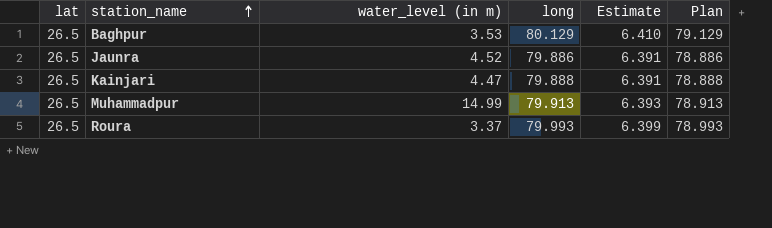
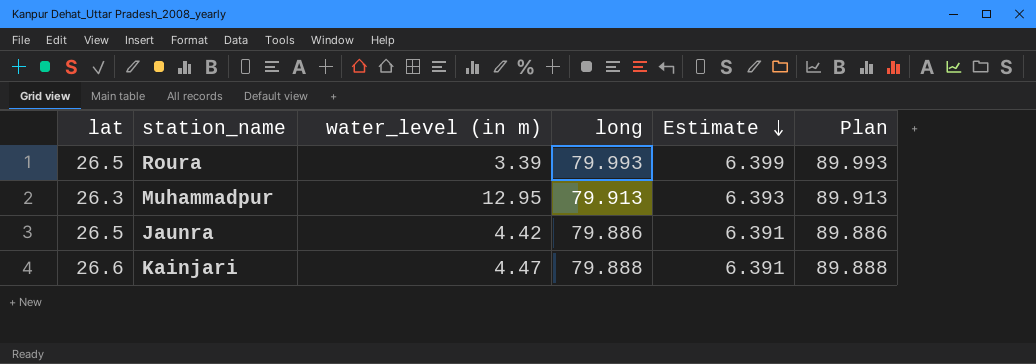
row order: station_name ascending -> Estimate descending
column Plan | formula: [long] - 1 -> [long] + 10
row Baghpur: 26.5 | 3.53 | 80.129 | 6.410 | 79.129 -> none
Roura | water_level (in m): 3.37 -> 3.39
Muhammadpur | lat: 26.5 -> 26.3
Muhammadpur | water_level (in m): 14.99 -> 12.95
Jaunra | water_level (in m): 4.52 -> 4.42
Kainjari | lat: 26.5 -> 26.6

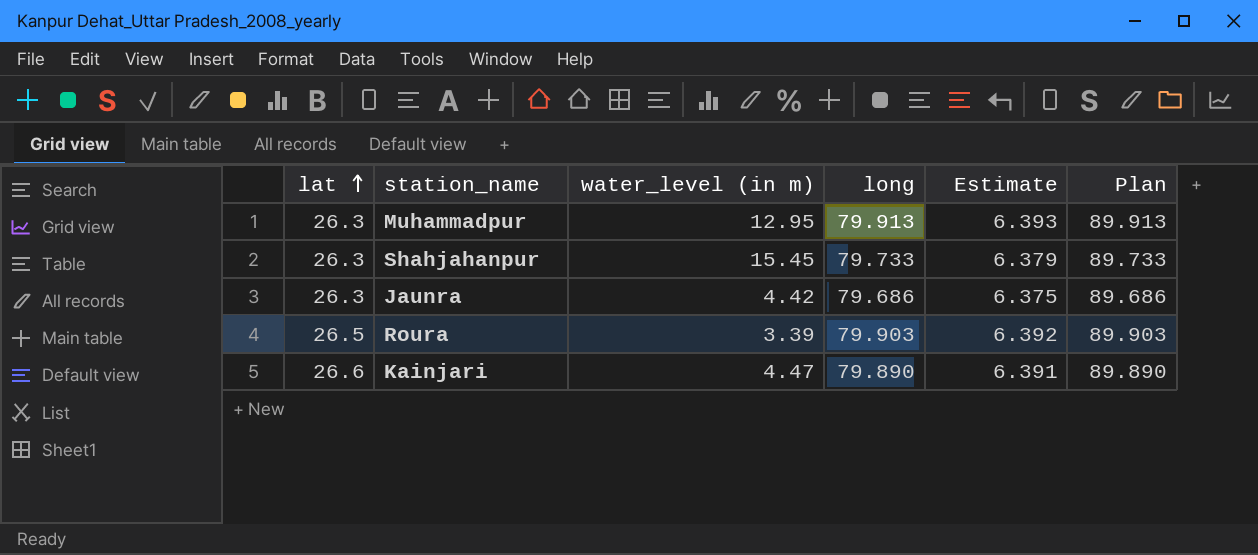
row order: Estimate descending -> lat ascending
row Shahjahanpur: none -> 26.3 | 15.45 | 79.733 | 6.379 | 89.733
Jaunra | lat: 26.5 -> 26.3
Jaunra | long: 79.886 -> 79.686
Jaunra | Estimate: 6.391 -> 6.375
Jaunra | Plan: 89.886 -> 89.686
Roura | long: 79.993 -> 79.903
Roura | Estimate: 6.399 -> 6.392
Roura | Plan: 89.993 -> 89.903
Kainjari | long: 79.888 -> 79.890
Kainjari | Plan: 89.888 -> 89.890

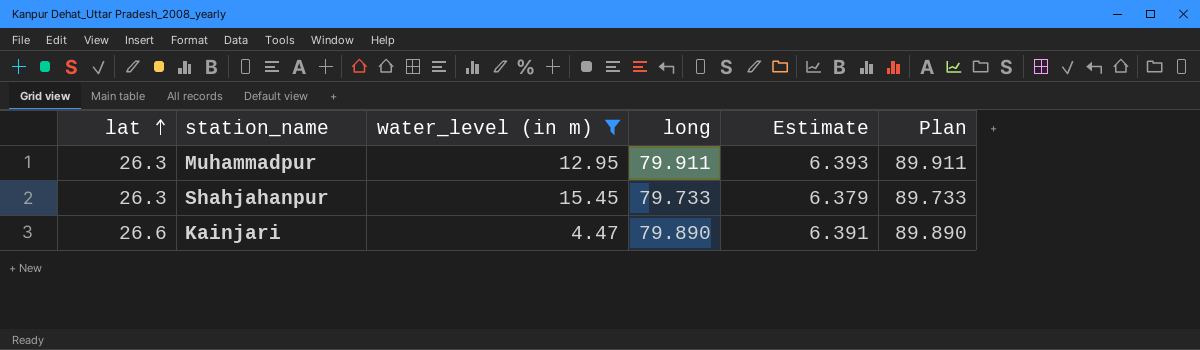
filter: none -> water_level (in m) >= 4.47
Muhammadpur | long: 79.913 -> 79.911
Muhammadpur | Plan: 89.913 -> 89.911

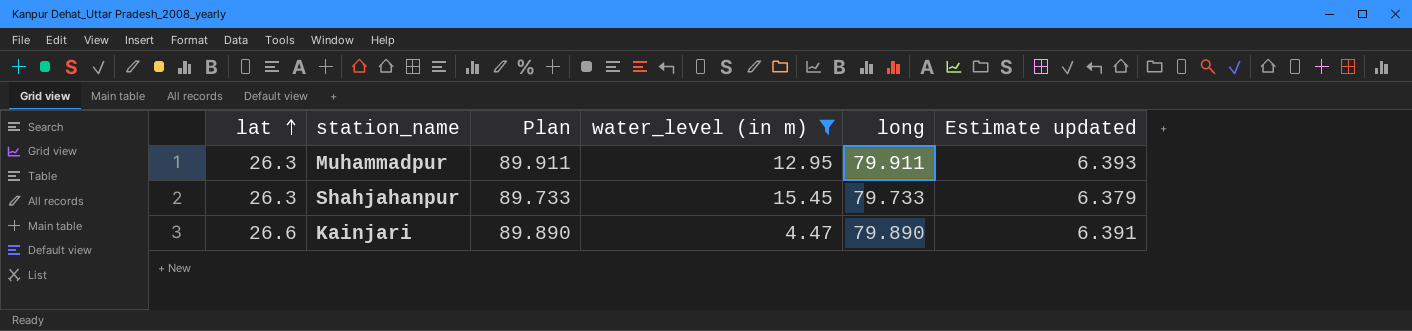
column Plan | position: 6 -> 3
column name: Estimate -> Estimate updated

